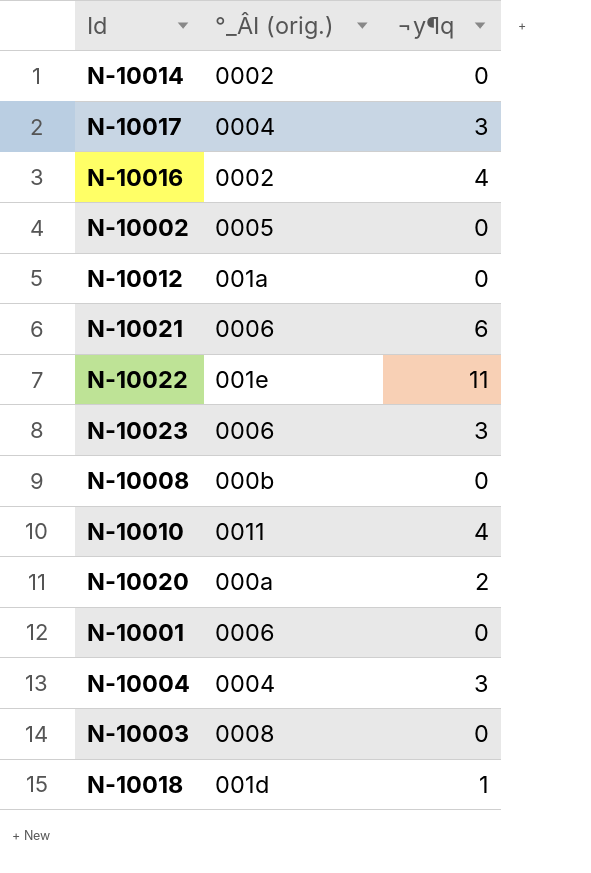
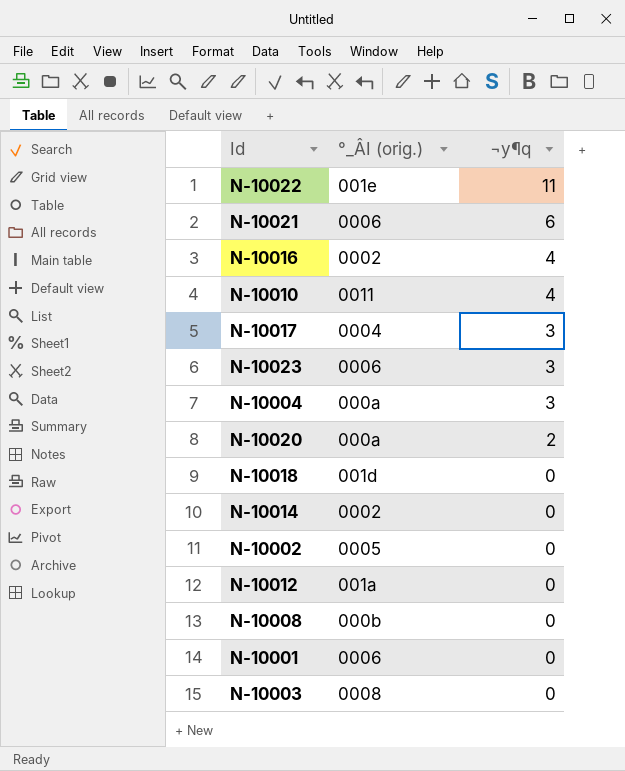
row order: none -> ¬y¶q descending
N-10004 | °_ÂI (orig.): 0004 -> 000a
N-10018 | ¬y¶q: 1 -> 0

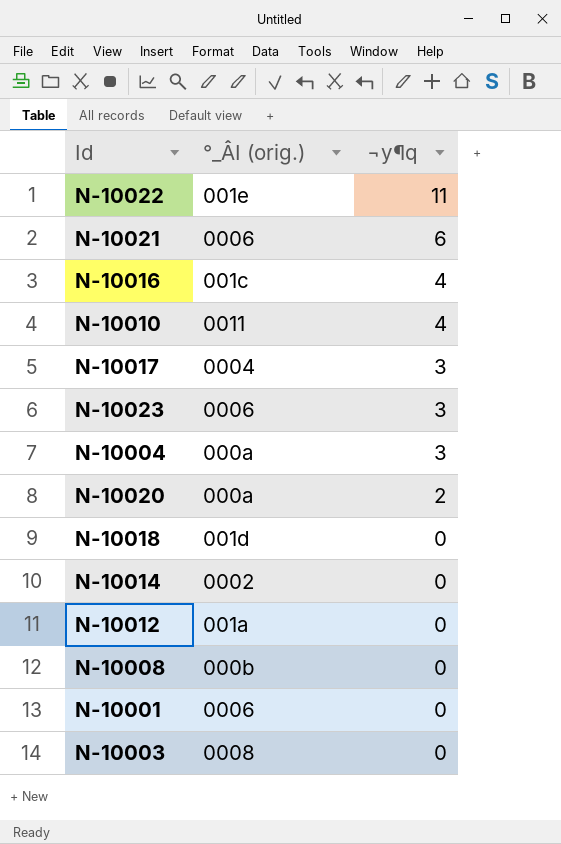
row N-10002: 0005 | 0 -> none
N-10016 | °_ÂI (orig.): 0002 -> 001c

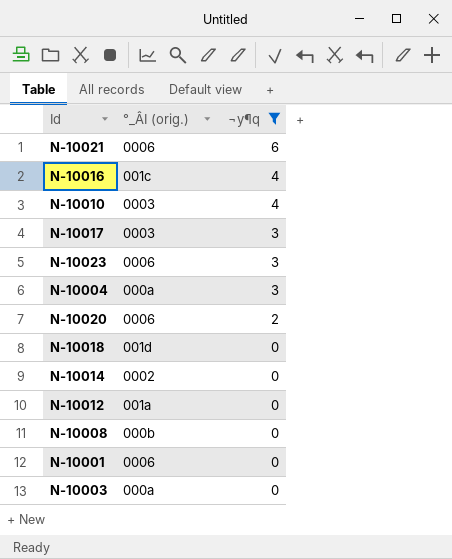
filter: none -> ¬y¶q != 11
N-10010 | °_ÂI (orig.): 0011 -> 0003
N-10017 | °_ÂI (orig.): 0004 -> 0003
N-10020 | °_ÂI (orig.): 000a -> 0006
N-10003 | °_ÂI (orig.): 0008 -> 000a

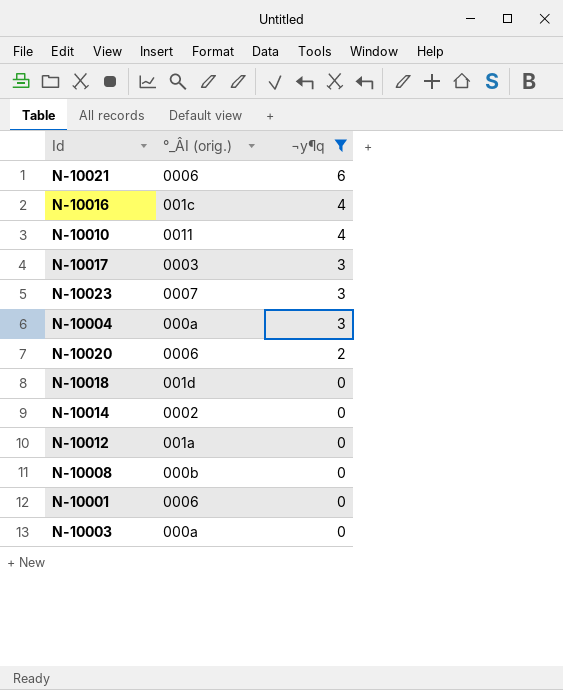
N-10010 | °_ÂI (orig.): 0003 -> 0011
N-10023 | °_ÂI (orig.): 0006 -> 0007

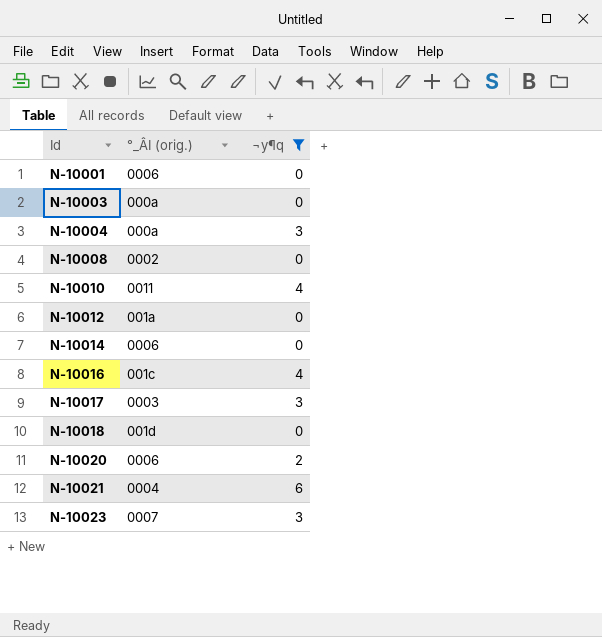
row order: ¬y¶q descending -> Id ascending
N-10008 | °_ÂI (orig.): 000b -> 0002
N-10014 | °_ÂI (orig.): 0002 -> 0006
N-10021 | °_ÂI (orig.): 0006 -> 0004

